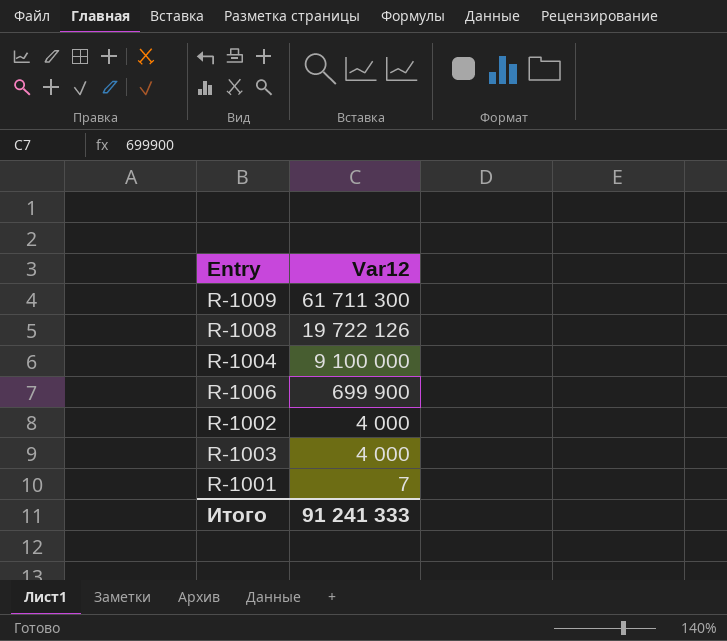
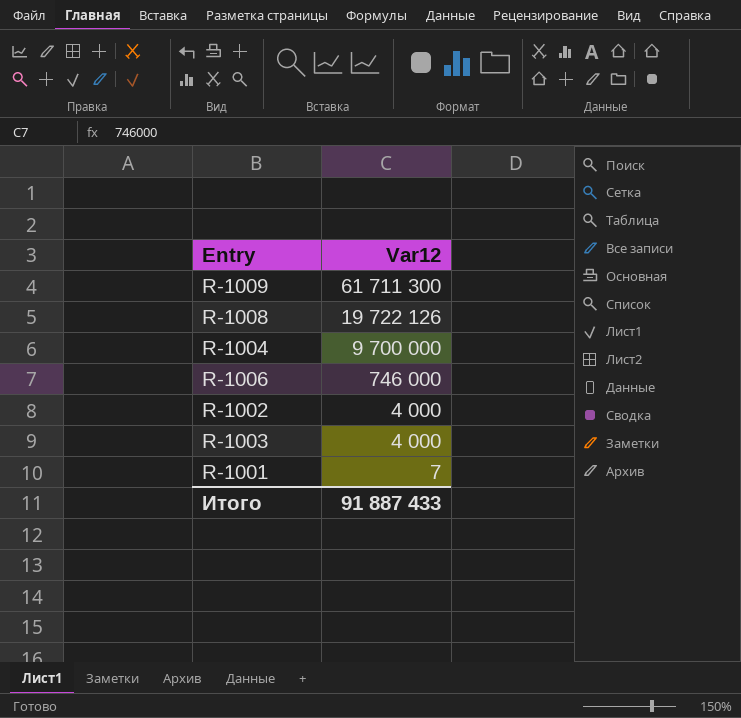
R-1004 | Var12: 9 100 000 -> 9 700 000
R-1006 | Var12: 699 900 -> 746 000
Итого | Var12: 91 241 333 -> 91 887 433

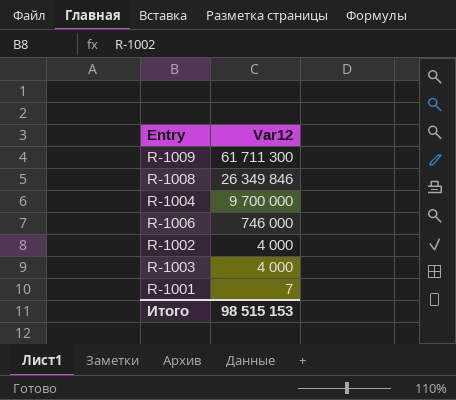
R-1008 | Var12: 19 722 126 -> 26 349 846
Итого | Var12: 91 887 433 -> 98 515 153

